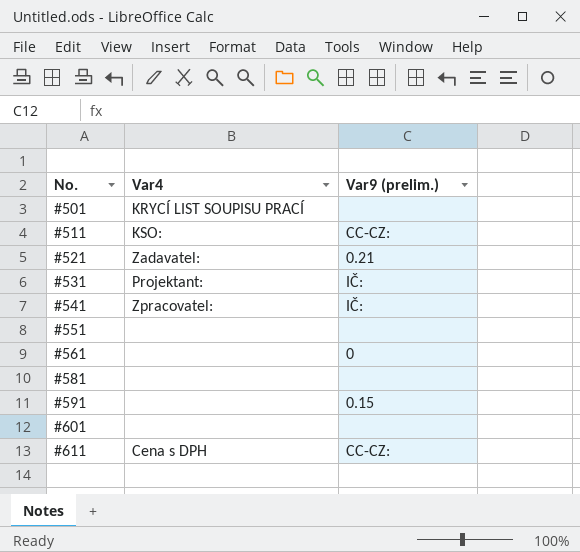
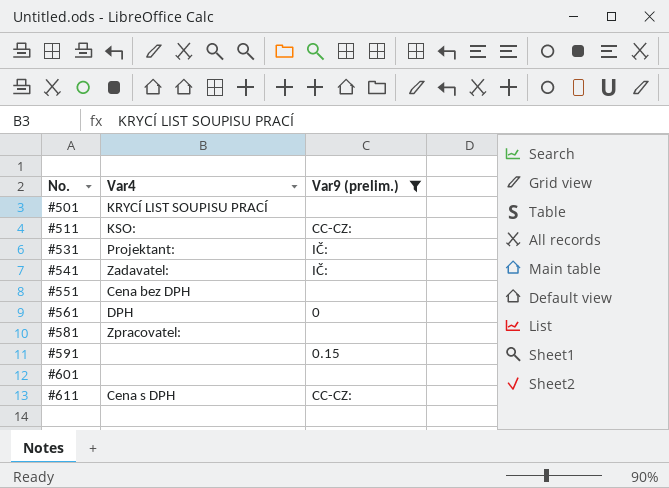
filter: none -> Var9 (prelim.) != 0.21
#541 | Var4: Zpracovatel: -> Zadavatel:
#551 | Var4: none -> Cena bez DPH
#561 | Var4: none -> DPH
#581 | Var4: none -> Zpracovatel:

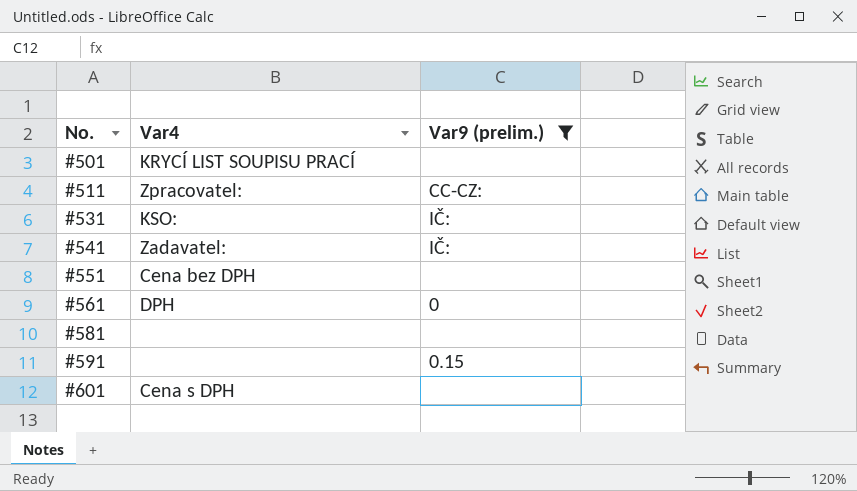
row #611: Cena s DPH | CC-CZ: -> none
#511 | Var4: KSO: -> Zpracovatel:
#531 | Var4: Projektant: -> KSO:
#581 | Var4: Zpracovatel: -> none
#601 | Var4: none -> Cena s DPH

